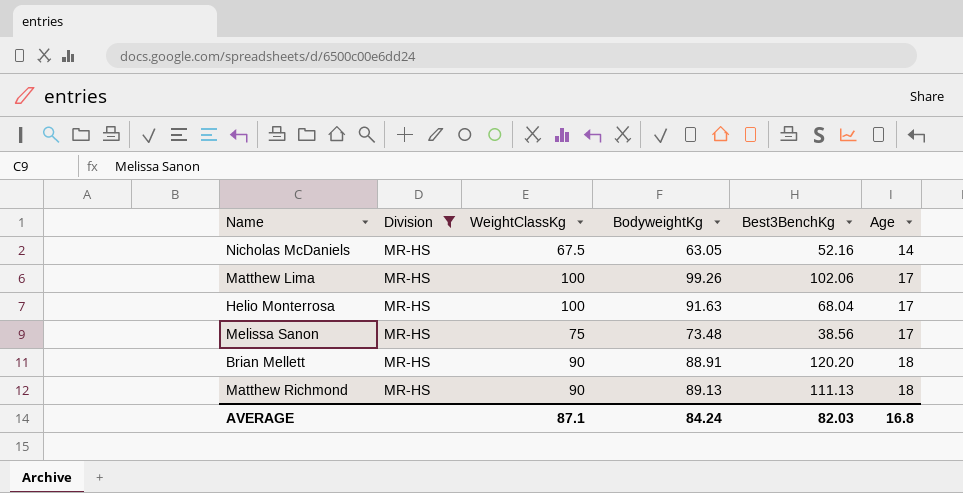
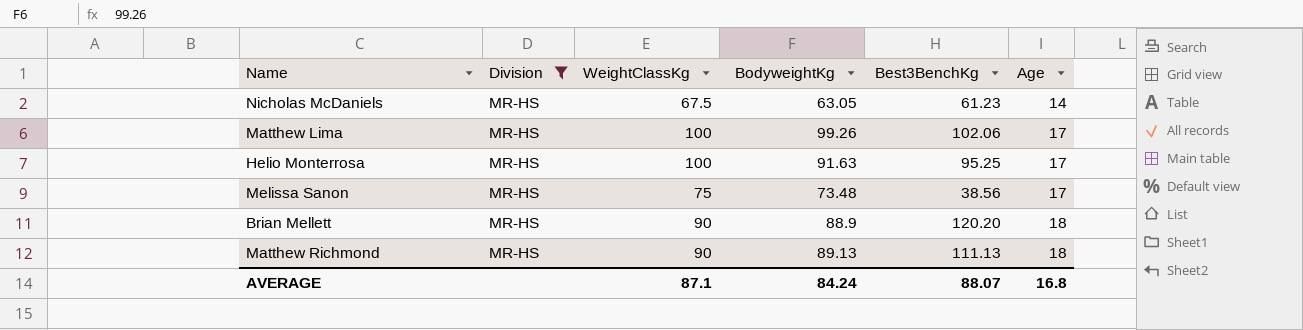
Nicholas McDaniels | Best3BenchKg: 52.16 -> 61.23
Helio Monterrosa | Best3BenchKg: 68.04 -> 95.25
Brian Mellett | BodyweightKg: 88.91 -> 88.9
AVERAGE | Best3BenchKg: 82.03 -> 88.07

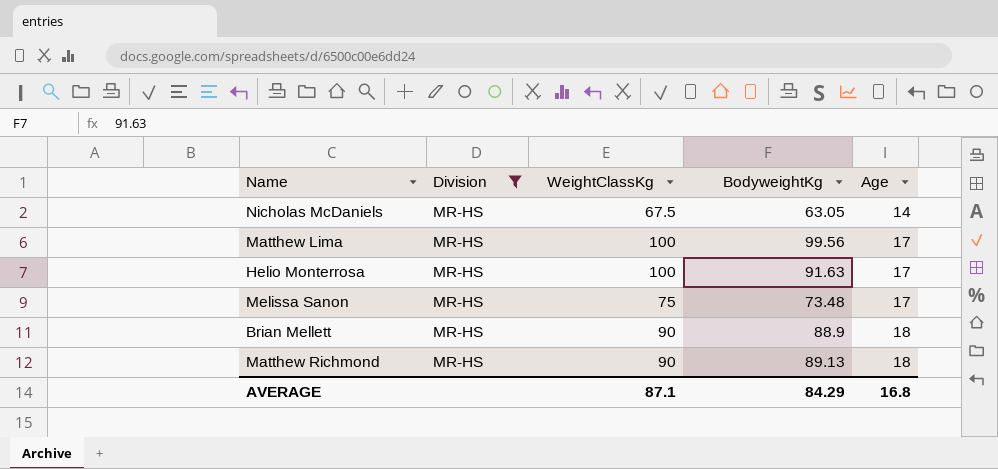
column Best3BenchKg | position: 5 -> none
Matthew Lima | BodyweightKg: 99.26 -> 99.56
AVERAGE | BodyweightKg: 84.24 -> 84.29

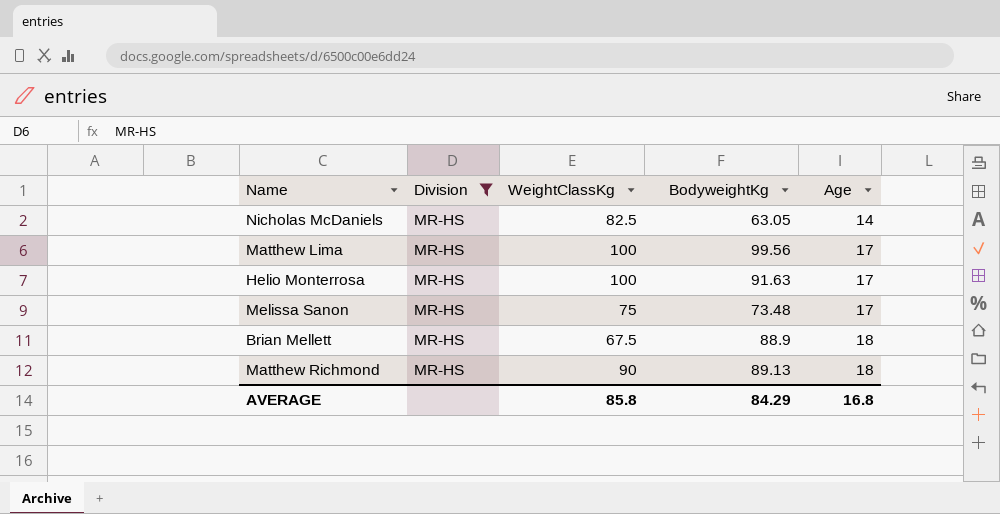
Nicholas McDaniels | WeightClassKg: 67.5 -> 82.5
Brian Mellett | WeightClassKg: 90 -> 67.5
AVERAGE | WeightClassKg: 87.1 -> 85.8

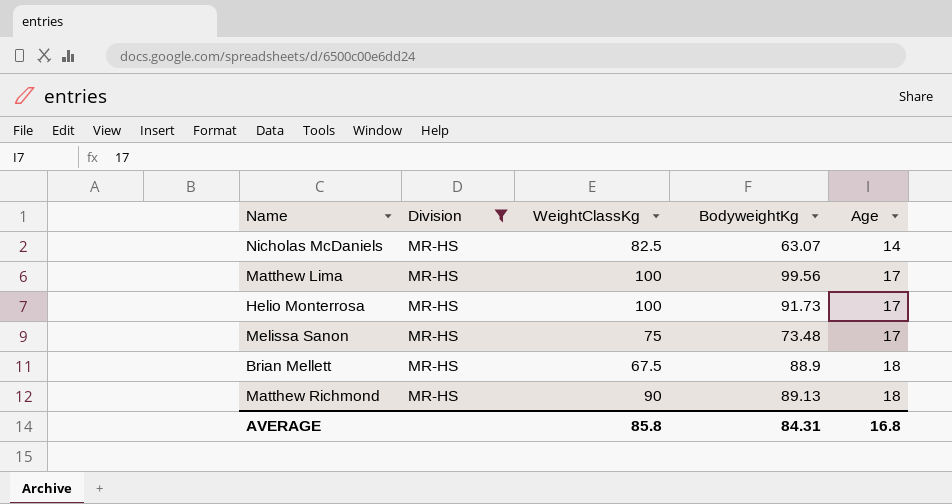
Nicholas McDaniels | BodyweightKg: 63.05 -> 63.07
Helio Monterrosa | BodyweightKg: 91.63 -> 91.73
AVERAGE | BodyweightKg: 84.29 -> 84.31

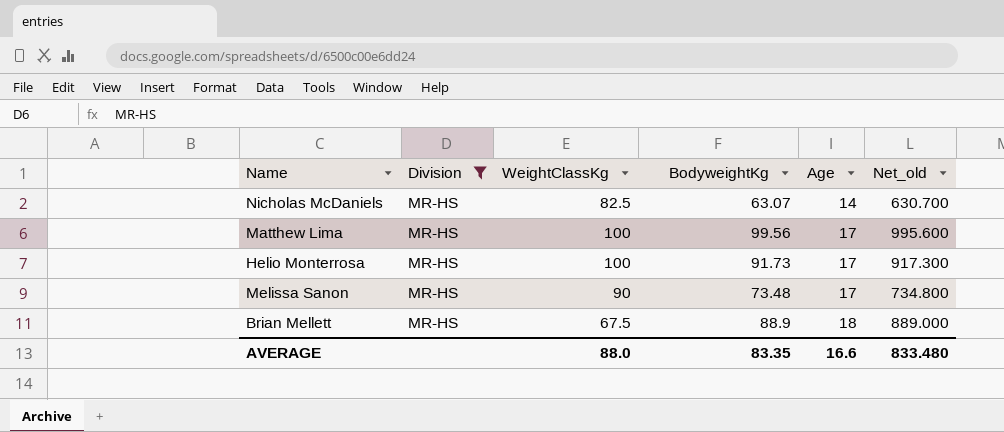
column Net_old | formula: none -> [BodyweightKg] * 10
row Matthew Richmond: MR-HS | 90 | 89.13 | 18 -> none
Melissa Sanon | WeightClassKg: 75 -> 90
AVERAGE | WeightClassKg: 85.8 -> 88.0
AVERAGE | BodyweightKg: 84.31 -> 83.35
AVERAGE | Age: 16.8 -> 16.6

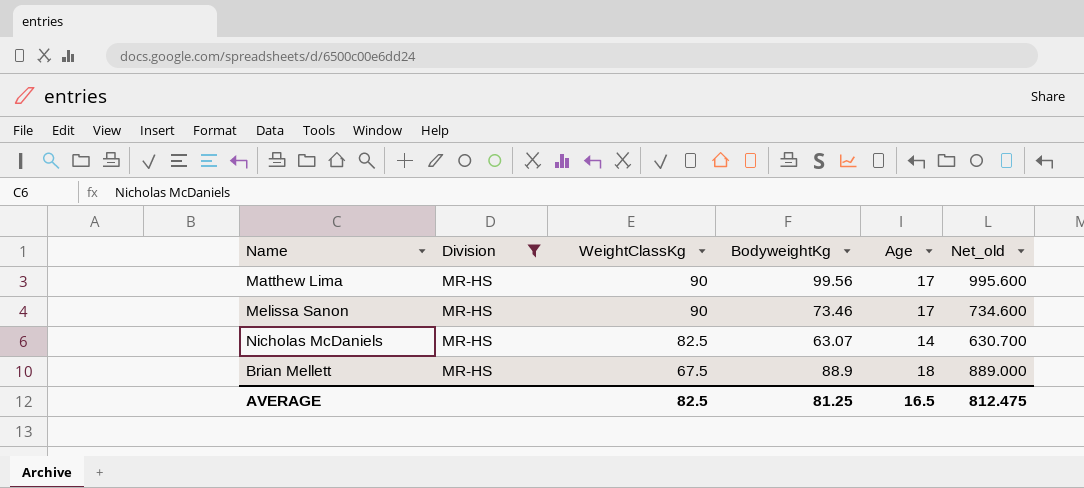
row order: Age ascending -> WeightClassKg descending
row Helio Monterrosa: MR-HS | 100 | 91.73 | 17 | 917.300 -> none
Matthew Lima | WeightClassKg: 100 -> 90
Melissa Sanon | BodyweightKg: 73.48 -> 73.46
Melissa Sanon | Net_old: 734.800 -> 734.600
AVERAGE | WeightClassKg: 88.0 -> 82.5
AVERAGE | BodyweightKg: 83.35 -> 81.25
AVERAGE | Age: 16.6 -> 16.5
AVERAGE | Net_old: 833.480 -> 812.475

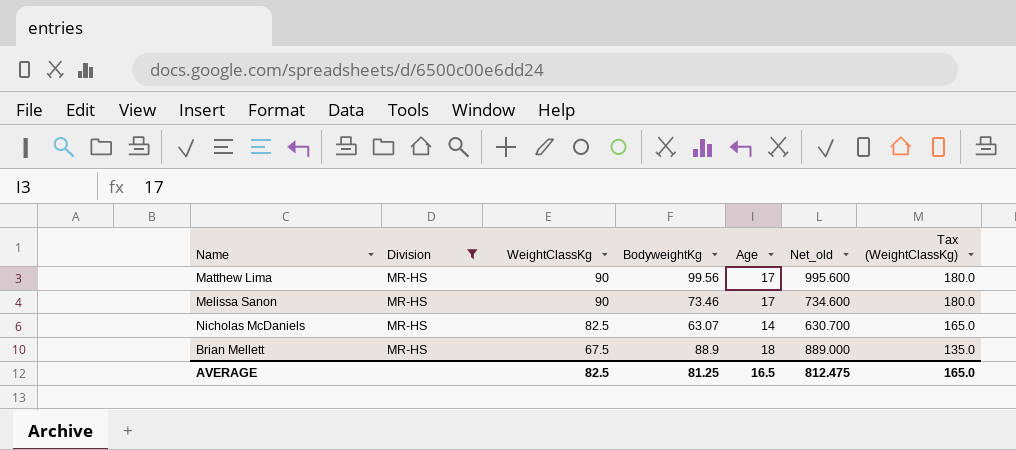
column Tax (WeightClassKg) | formula: none -> [WeightClassKg] * 2

